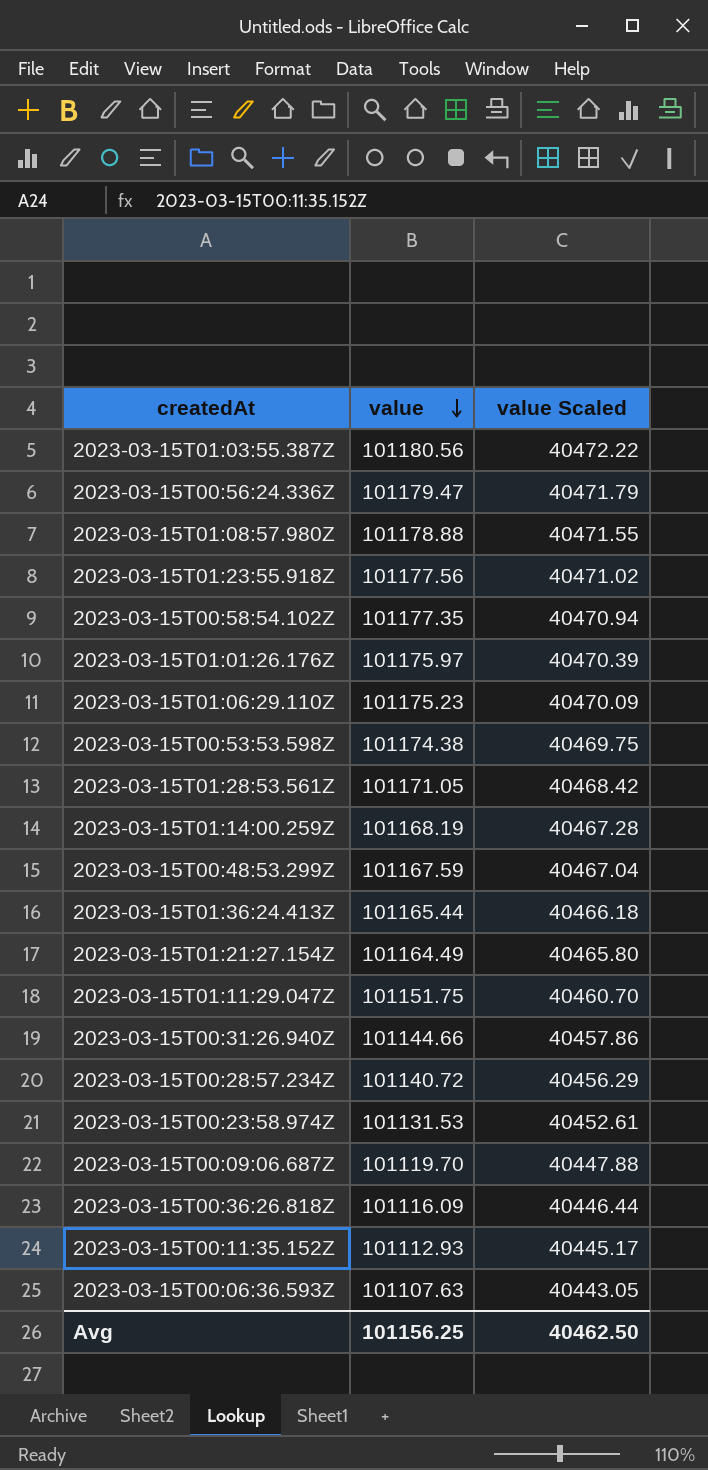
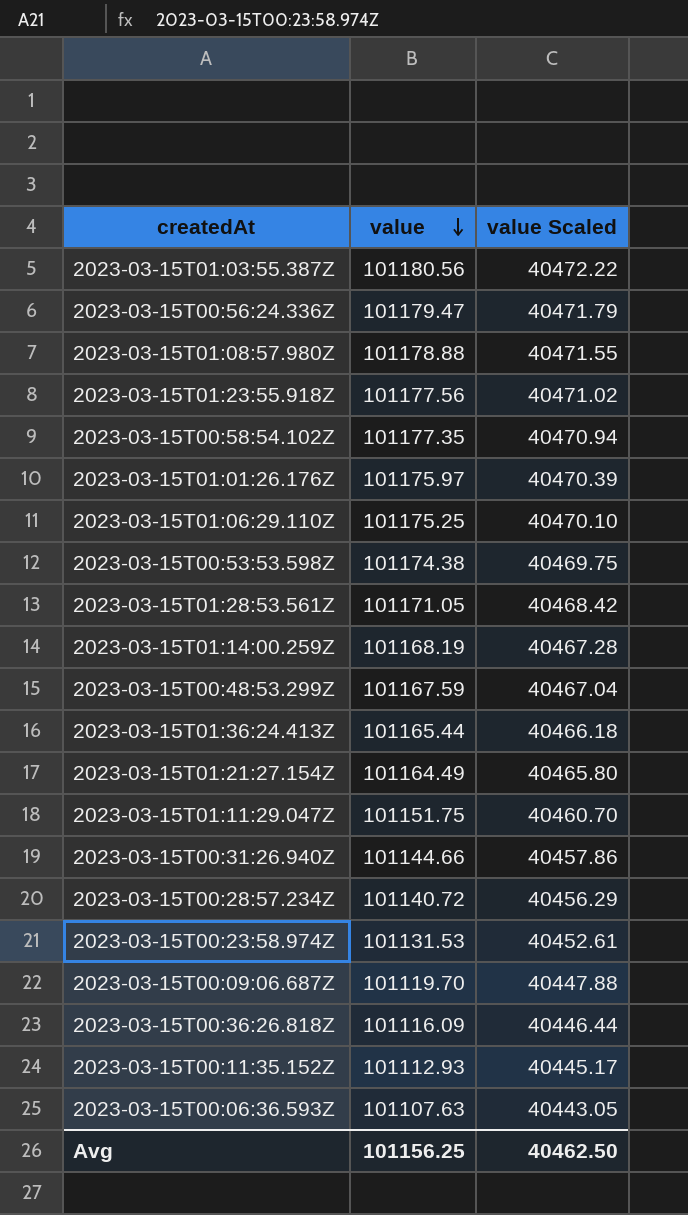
2023-03-15T01:06:29.110Z | value: 101175.23 -> 101175.25
2023-03-15T01:06:29.110Z | value Scaled: 40470.09 -> 40470.10

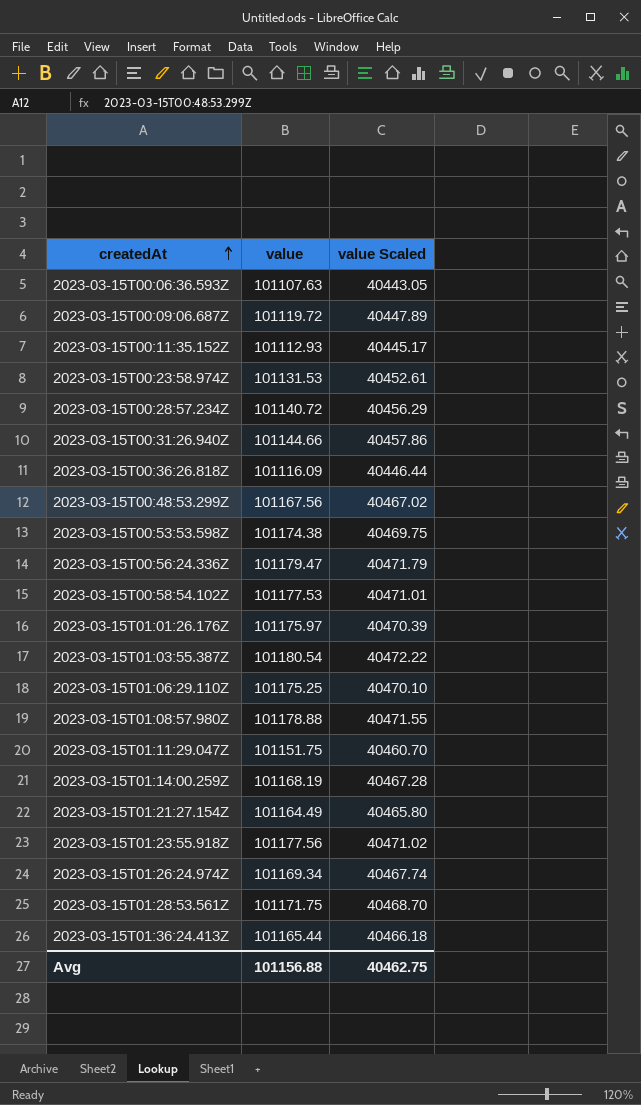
row order: value descending -> createdAt ascending
2023-03-15T00:09:06.687Z | value: 101119.70 -> 101119.72
2023-03-15T00:09:06.687Z | value Scaled: 40447.88 -> 40447.89
2023-03-15T00:48:53.299Z | value: 101167.59 -> 101167.56
2023-03-15T00:48:53.299Z | value Scaled: 40467.04 -> 40467.02
2023-03-15T00:58:54.102Z | value: 101177.35 -> 101177.53
2023-03-15T00:58:54.102Z | value Scaled: 40470.94 -> 40471.01
2023-03-15T01:03:55.387Z | value: 101180.56 -> 101180.54
row 2023-03-15T01:26:24.974Z: none -> 101169.34 | 40467.74
2023-03-15T01:28:53.561Z | value: 101171.05 -> 101171.75
2023-03-15T01:28:53.561Z | value Scaled: 40468.42 -> 40468.70
Avg | value: 101156.25 -> 101156.88
Avg | value Scaled: 40462.50 -> 40462.75

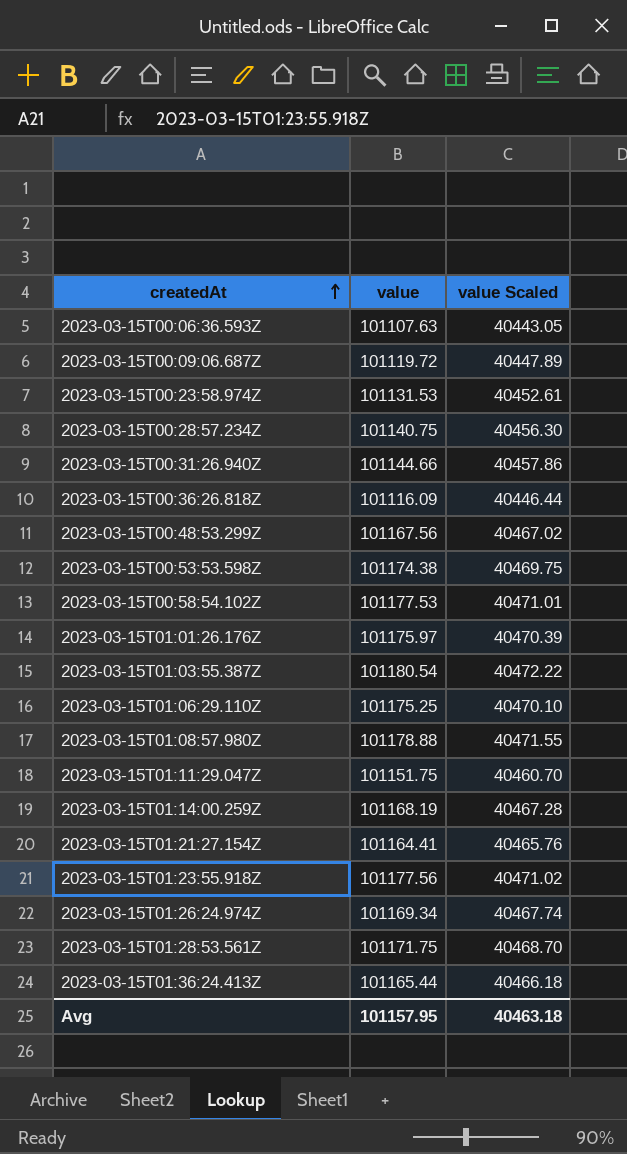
row 2023-03-15T00:11:35.152Z: 101112.93 | 40445.17 -> none
row 2023-03-15T00:56:24.336Z: 101179.47 | 40471.79 -> none
2023-03-15T00:28:57.234Z | value: 101140.72 -> 101140.75
2023-03-15T00:28:57.234Z | value Scaled: 40456.29 -> 40456.30
2023-03-15T01:21:27.154Z | value: 101164.49 -> 101164.41
2023-03-15T01:21:27.154Z | value Scaled: 40465.80 -> 40465.76
Avg | value: 101156.88 -> 101157.95
Avg | value Scaled: 40462.75 -> 40463.18

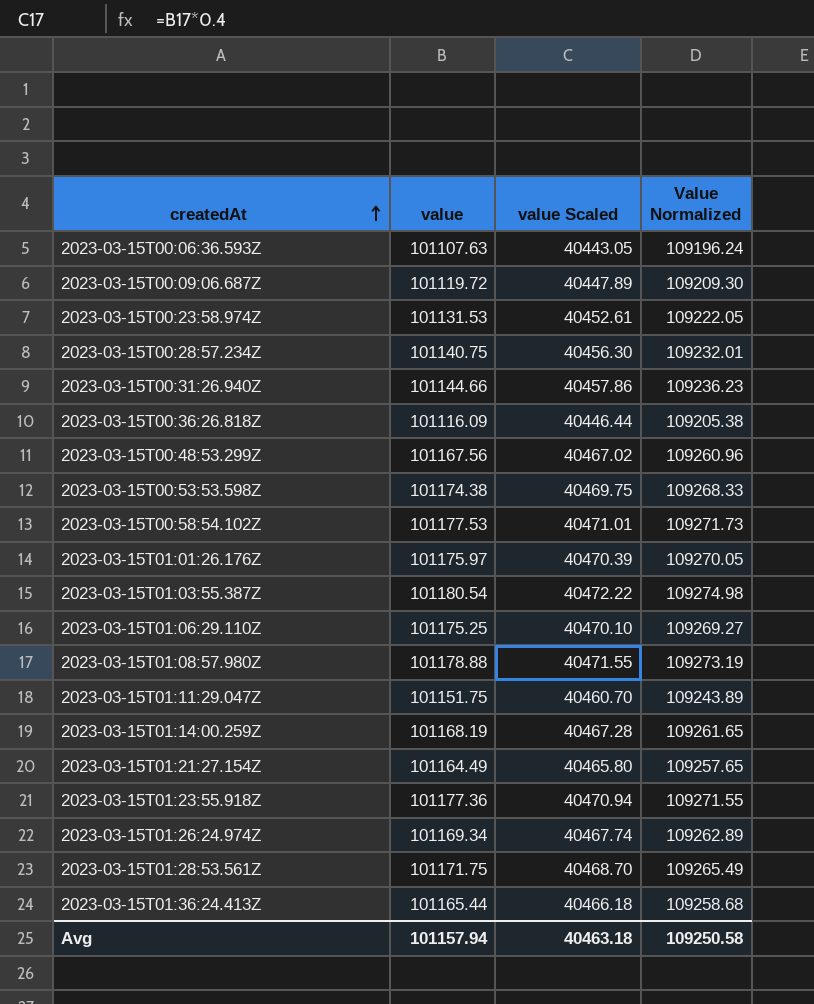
column Value Normalized | formula: none -> [value] * 1.08
2023-03-15T01:21:27.154Z | value: 101164.41 -> 101164.49
2023-03-15T01:21:27.154Z | value Scaled: 40465.76 -> 40465.80
2023-03-15T01:23:55.918Z | value: 101177.56 -> 101177.36
2023-03-15T01:23:55.918Z | value Scaled: 40471.02 -> 40470.94
Avg | value: 101157.95 -> 101157.94

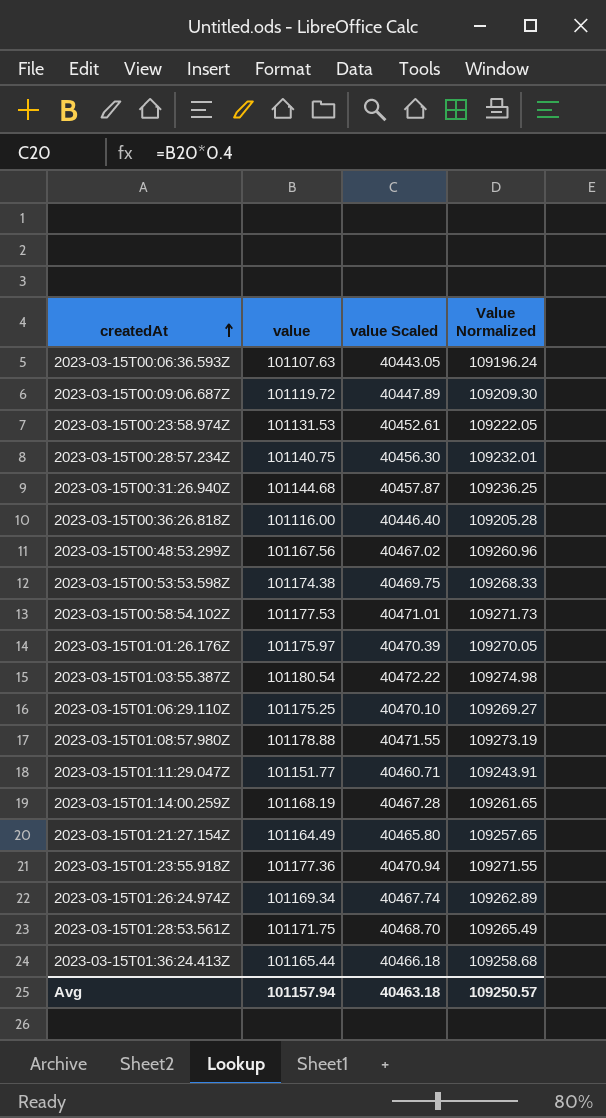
2023-03-15T00:31:26.940Z | value: 101144.66 -> 101144.68
2023-03-15T00:31:26.940Z | value Scaled: 40457.86 -> 40457.87
2023-03-15T00:31:26.940Z | Value Normalized: 109236.23 -> 109236.25
2023-03-15T00:36:26.818Z | value: 101116.09 -> 101116.00
2023-03-15T00:36:26.818Z | value Scaled: 40446.44 -> 40446.40
2023-03-15T00:36:26.818Z | Value Normalized: 109205.38 -> 109205.28
2023-03-15T01:11:29.047Z | value: 101151.75 -> 101151.77
2023-03-15T01:11:29.047Z | value Scaled: 40460.70 -> 40460.71
2023-03-15T01:11:29.047Z | Value Normalized: 109243.89 -> 109243.91
Avg | Value Normalized: 109250.58 -> 109250.57

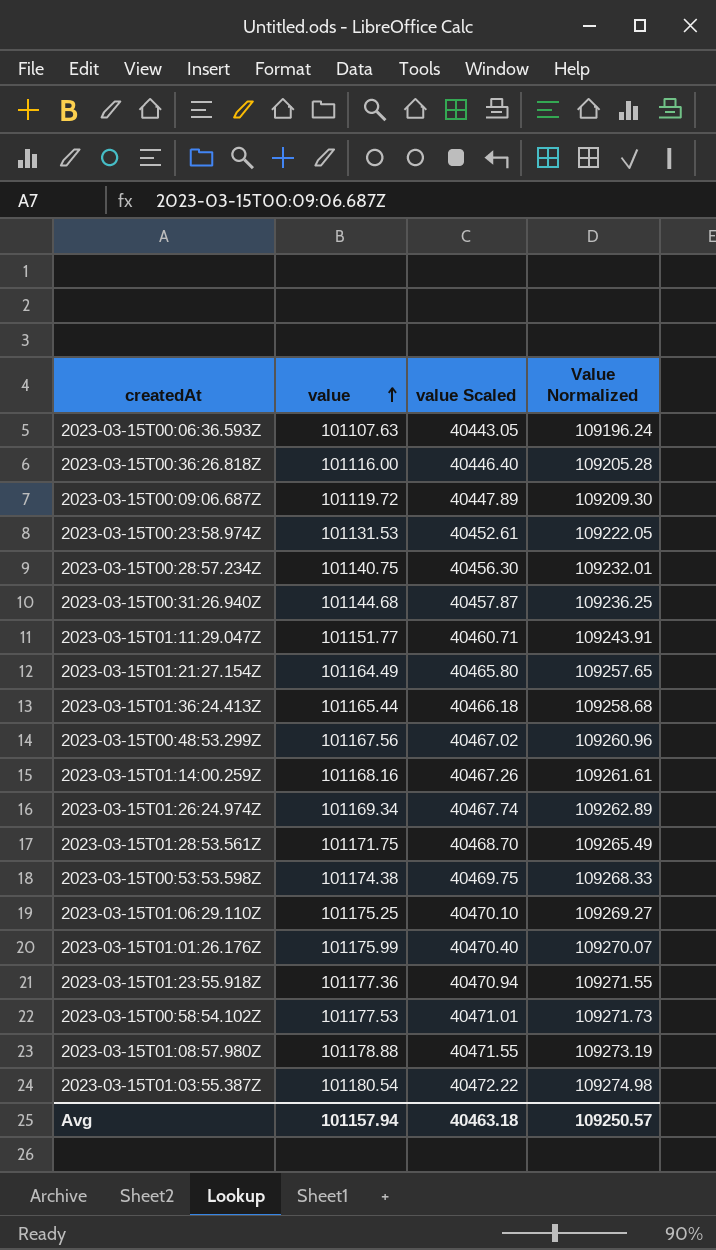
row order: createdAt ascending -> value ascending
2023-03-15T01:14:00.259Z | value: 101168.19 -> 101168.16
2023-03-15T01:14:00.259Z | value Scaled: 40467.28 -> 40467.26
2023-03-15T01:14:00.259Z | Value Normalized: 109261.65 -> 109261.61
2023-03-15T01:01:26.176Z | value: 101175.97 -> 101175.99
2023-03-15T01:01:26.176Z | value Scaled: 40470.39 -> 40470.40
2023-03-15T01:01:26.176Z | Value Normalized: 109270.05 -> 109270.07

